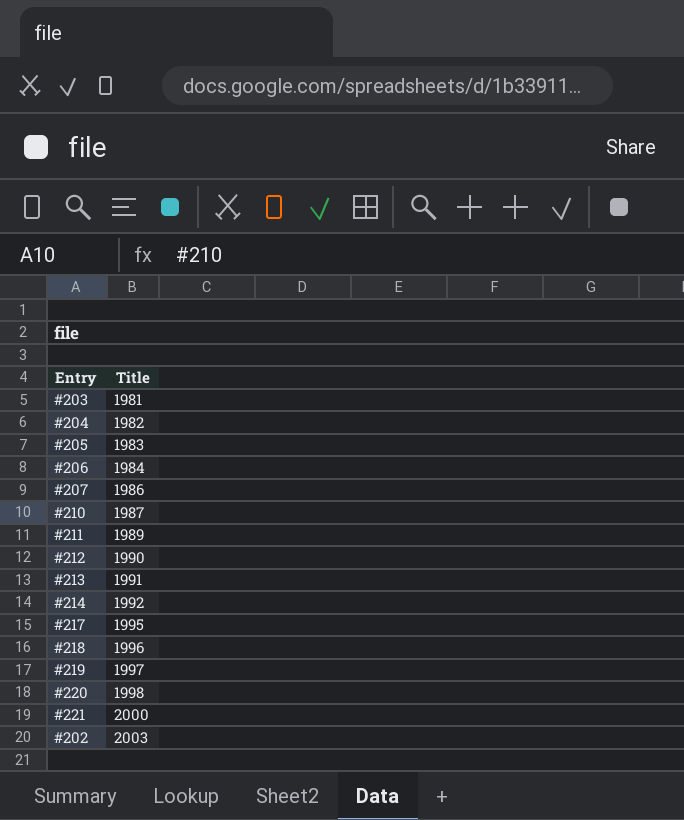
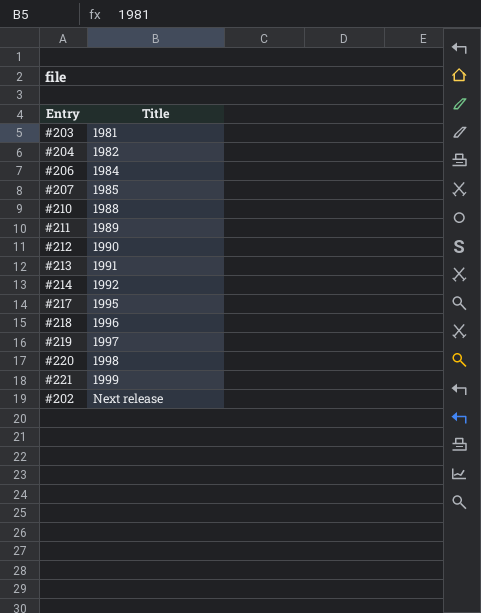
row #205: 1983 -> none
#207 | Title: 1986 -> 1985
#210 | Title: 1987 -> 1988
#221 | Title: 2000 -> 1999
#202 | Title: 2003 -> Next release

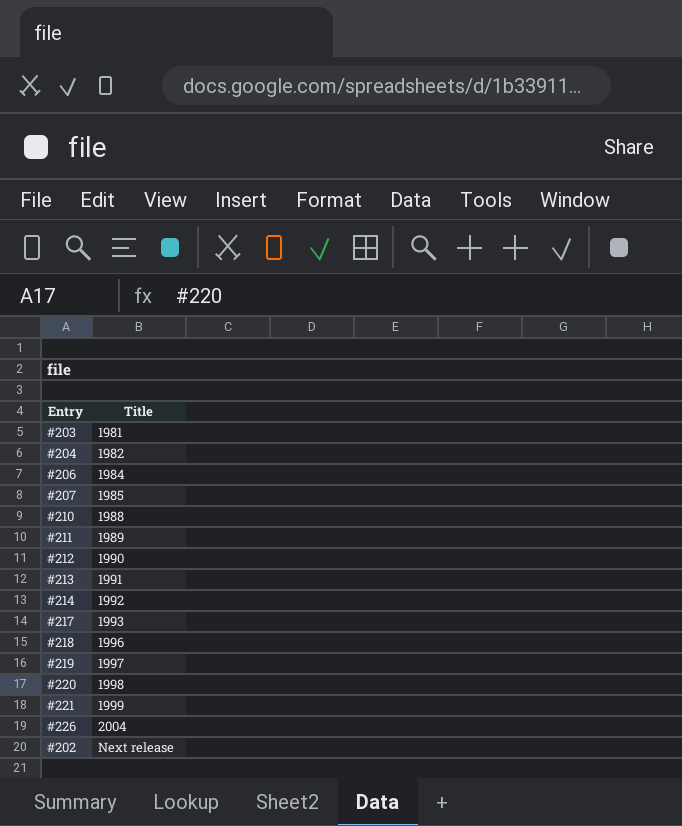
#217 | Title: 1995 -> 1993
row #226: none -> 2004

